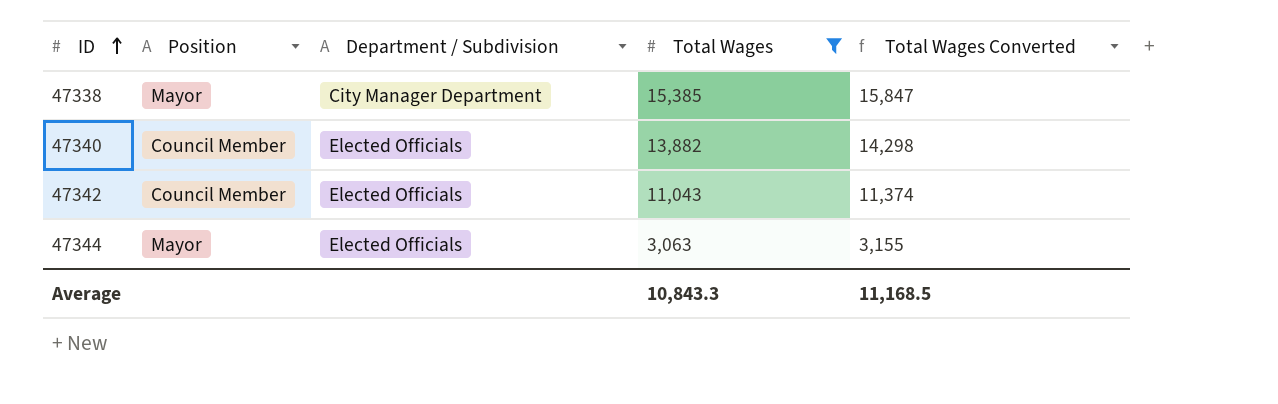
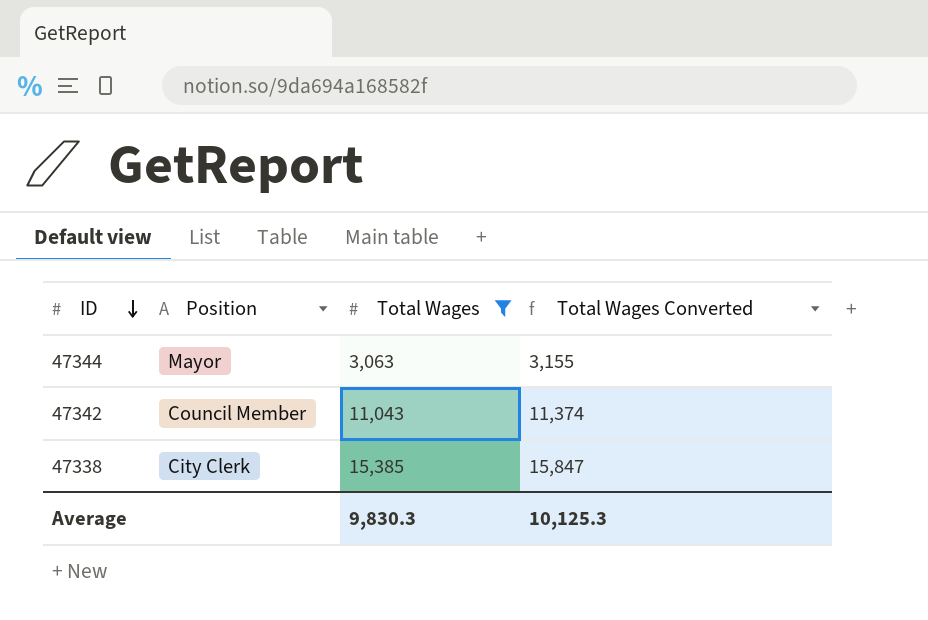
row order: ID ascending -> ID descending
column Department / Subdivision | position: 3 -> none
row 47340: Council Member | Elected Officials | 13,882 | 14,298 -> none
47338 | Position: Mayor -> City Clerk
Average | Total Wages: 10,843.3 -> 9,830.3
Average | Total Wages Converted: 11,168.5 -> 10,125.3

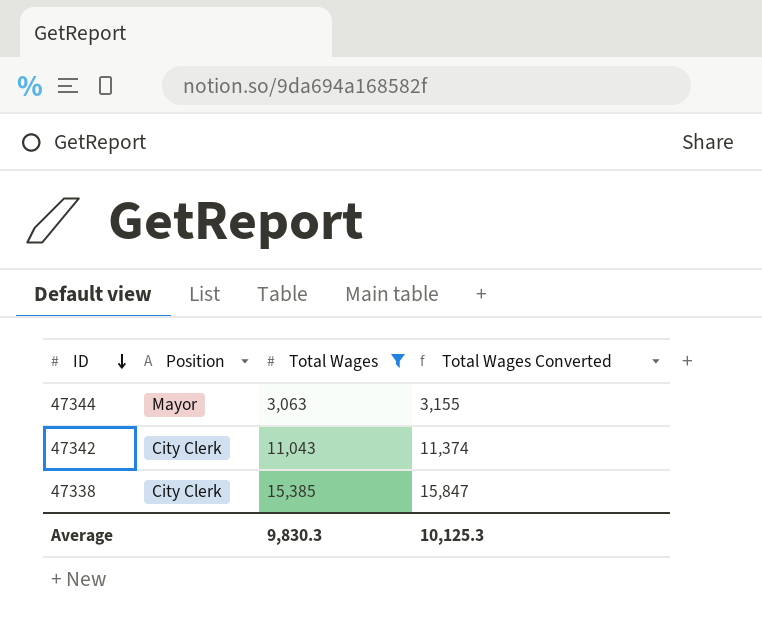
47342 | Position: Council Member -> City Clerk

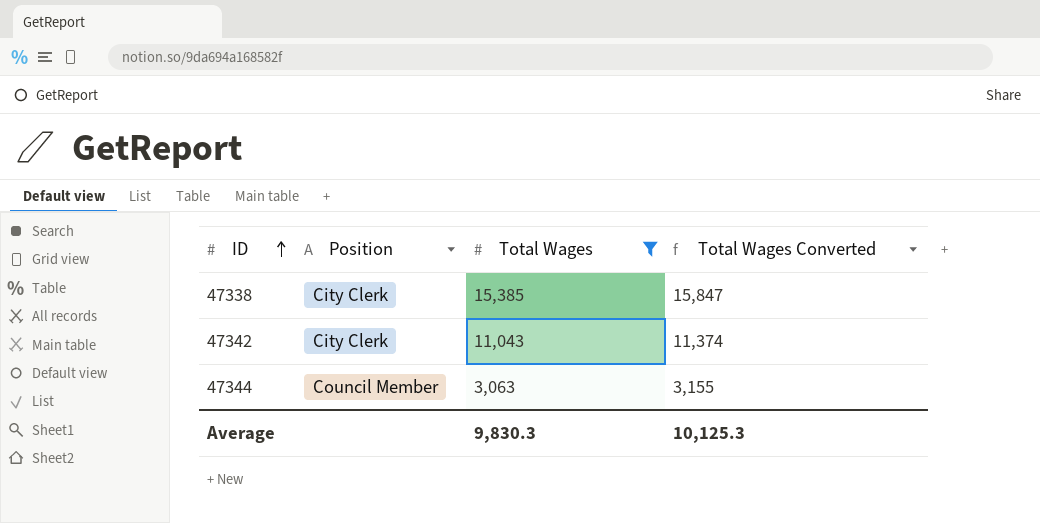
row order: ID descending -> ID ascending
47344 | Position: Mayor -> Council Member

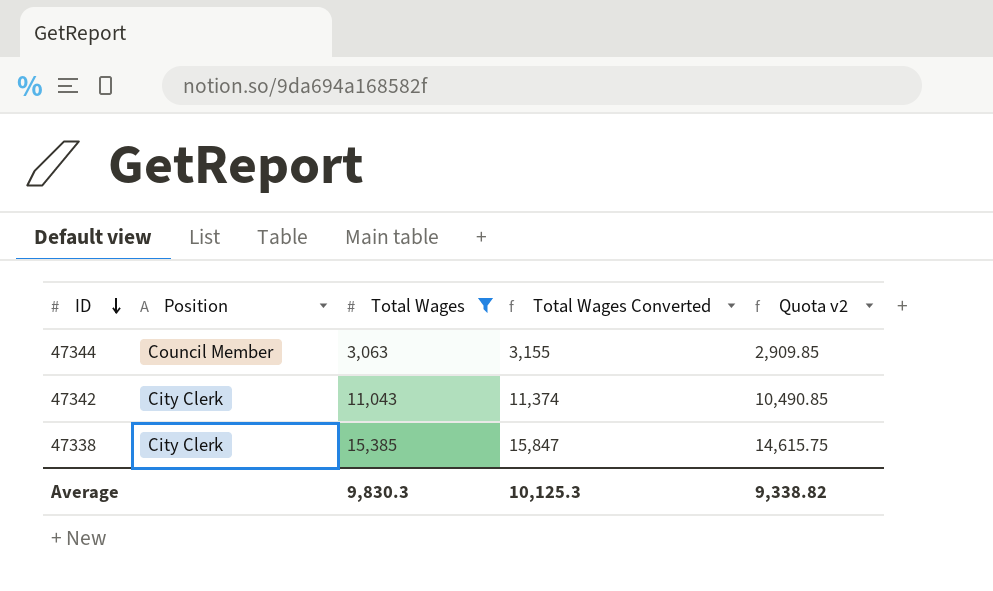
row order: ID ascending -> ID descending
column Quota v2 | formula: none -> [Total Wages] * 0.95

